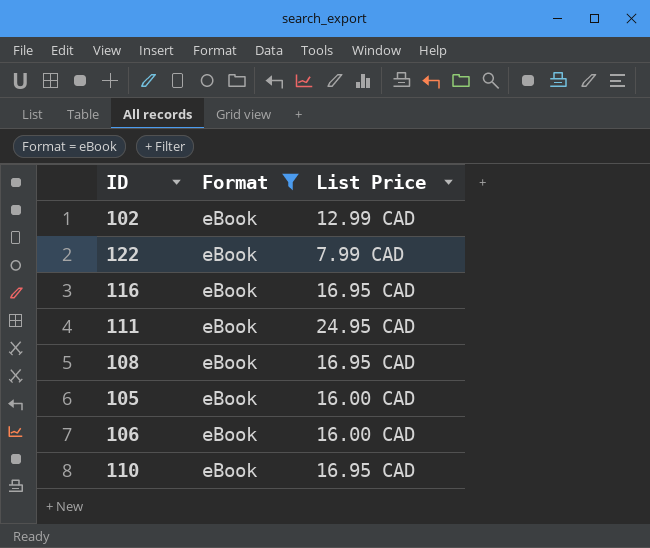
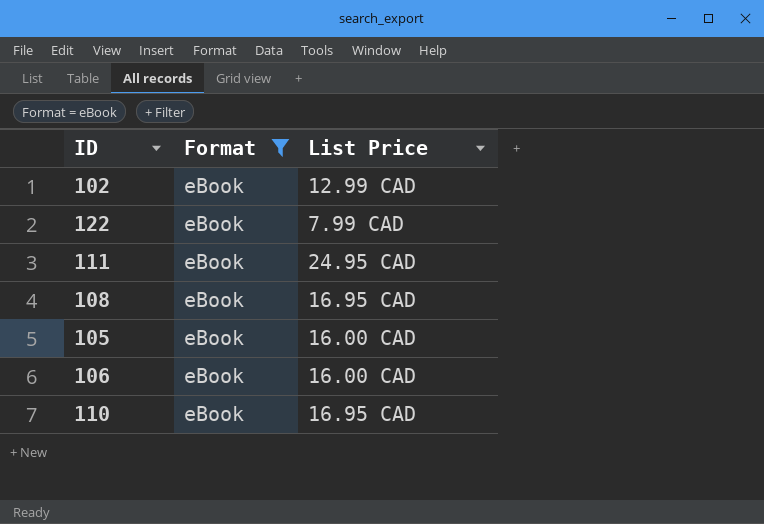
row 116: eBook | 16.95 CAD -> none

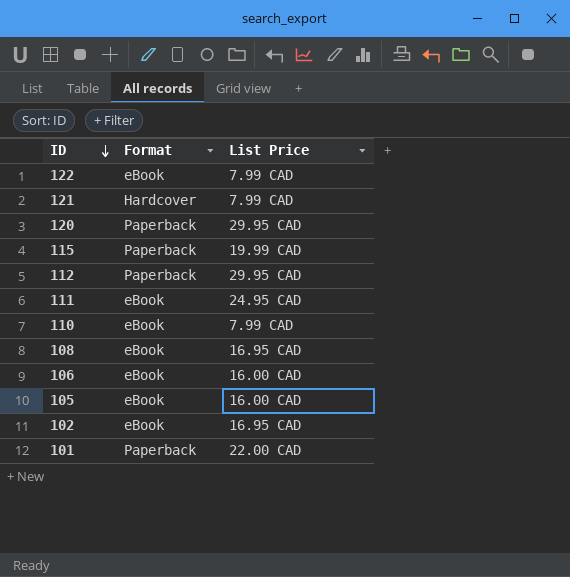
filter: Format = eBook -> none
row order: none -> ID descending
110 | List Price: 16.95 CAD -> 7.99 CAD
102 | List Price: 12.99 CAD -> 16.95 CAD

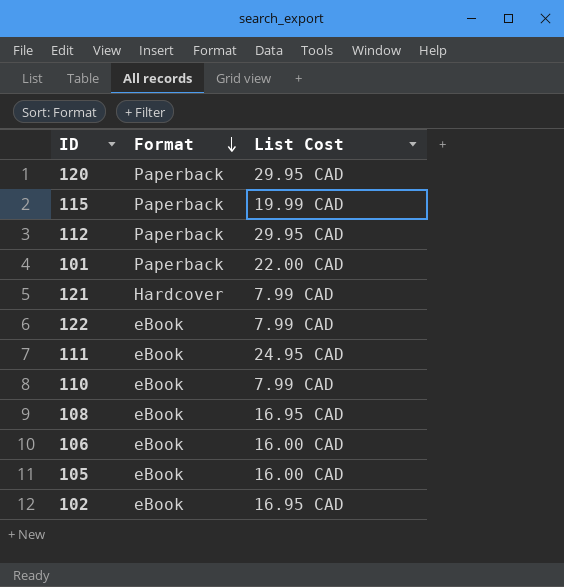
row order: ID descending -> Format descending
column name: List Price -> List Cost

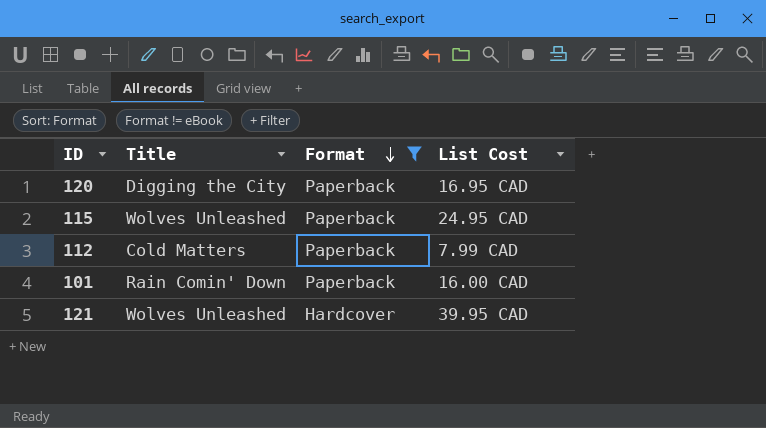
filter: none -> Format != eBook
column Title | position: none -> 2
120 | List Cost: 29.95 CAD -> 16.95 CAD
115 | List Cost: 19.99 CAD -> 24.95 CAD
112 | List Cost: 29.95 CAD -> 7.99 CAD
101 | List Cost: 22.00 CAD -> 16.00 CAD
121 | List Cost: 7.99 CAD -> 39.95 CAD

